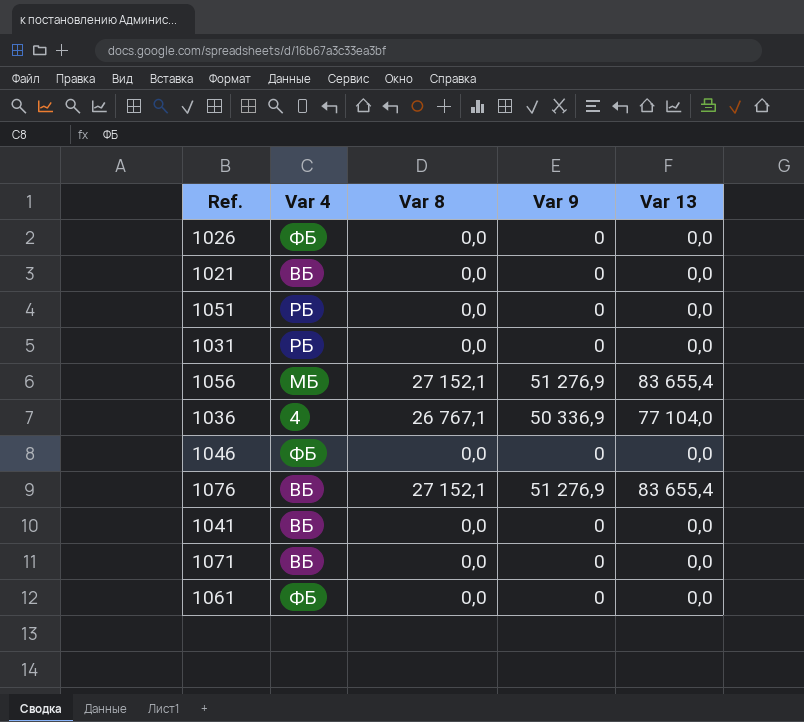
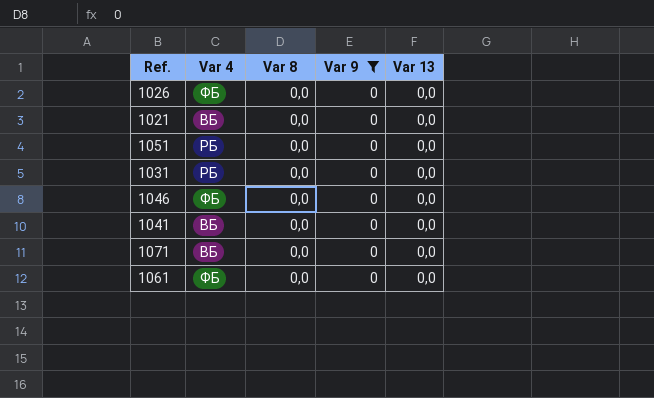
filter: none -> Var 9 = 0

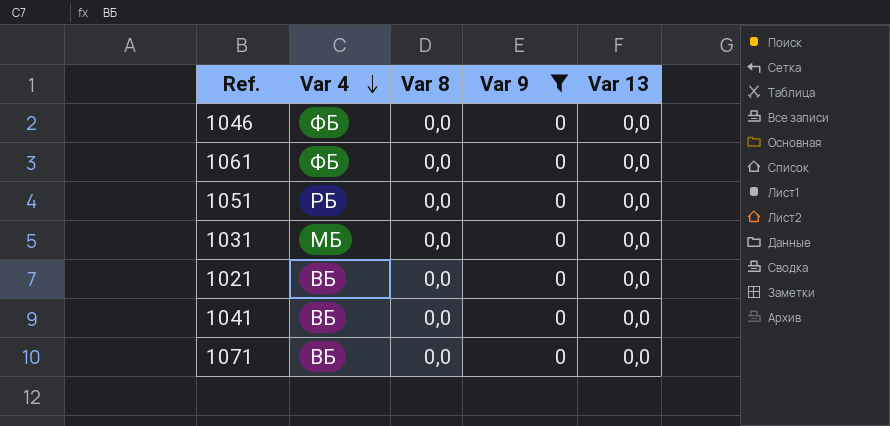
row order: none -> Var 4 descending
row 1026: ФБ | 0,0 | 0 | 0,0 -> none
1031 | Var 4: РБ -> МБ

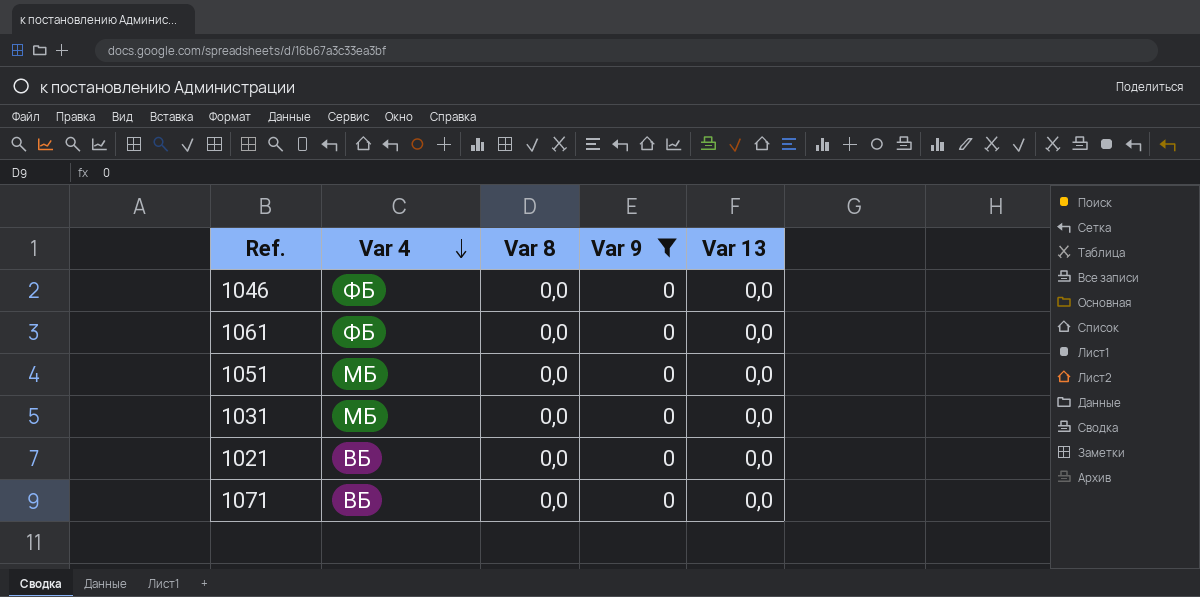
row 1041: ВБ | 0,0 | 0 | 0,0 -> none
1051 | Var 4: РБ -> МБ

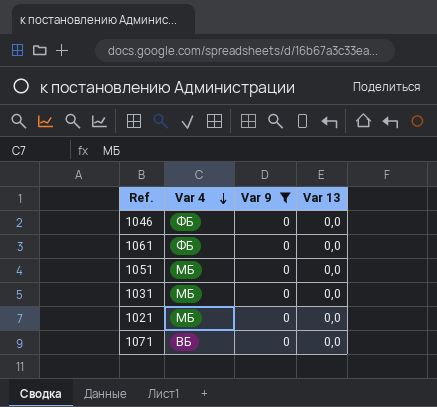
column Var 8 | position: 3 -> none
1021 | Var 4: ВБ -> МБ

